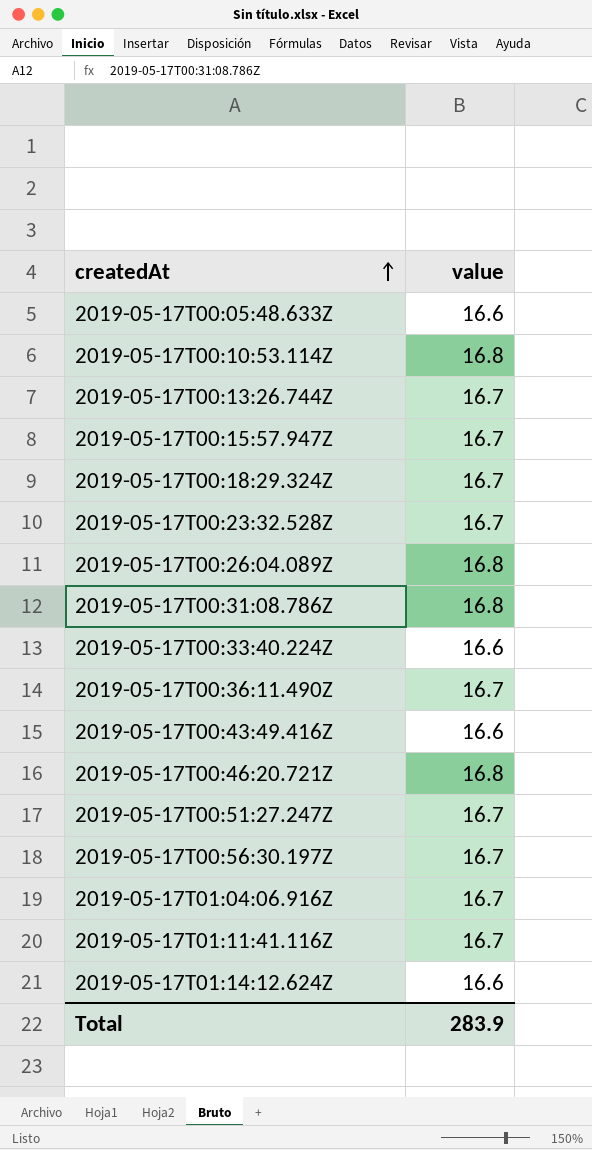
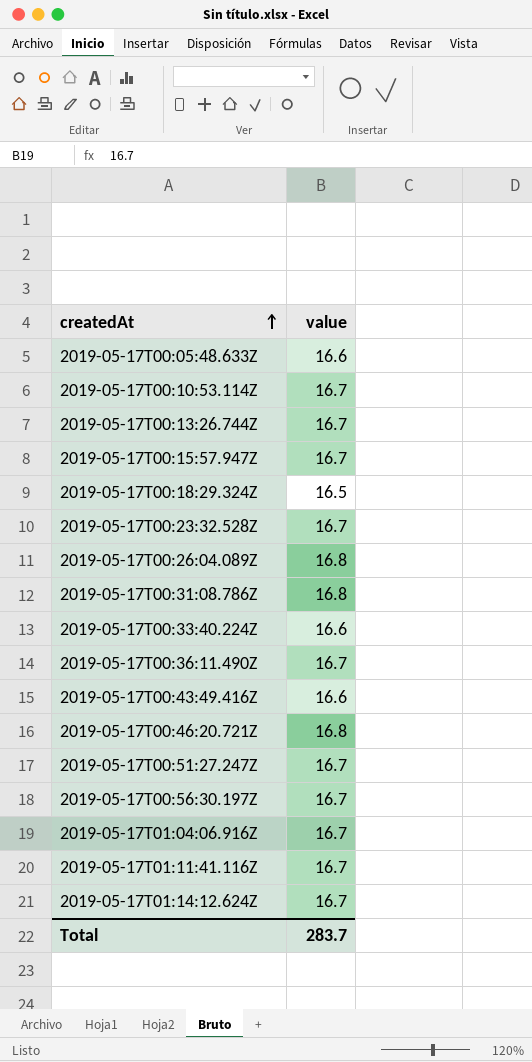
2019-05-17T00:10:53.114Z | value: 16.8 -> 16.7
2019-05-17T00:18:29.324Z | value: 16.7 -> 16.5
2019-05-17T01:14:12.624Z | value: 16.6 -> 16.7
Total | value: 283.9 -> 283.7

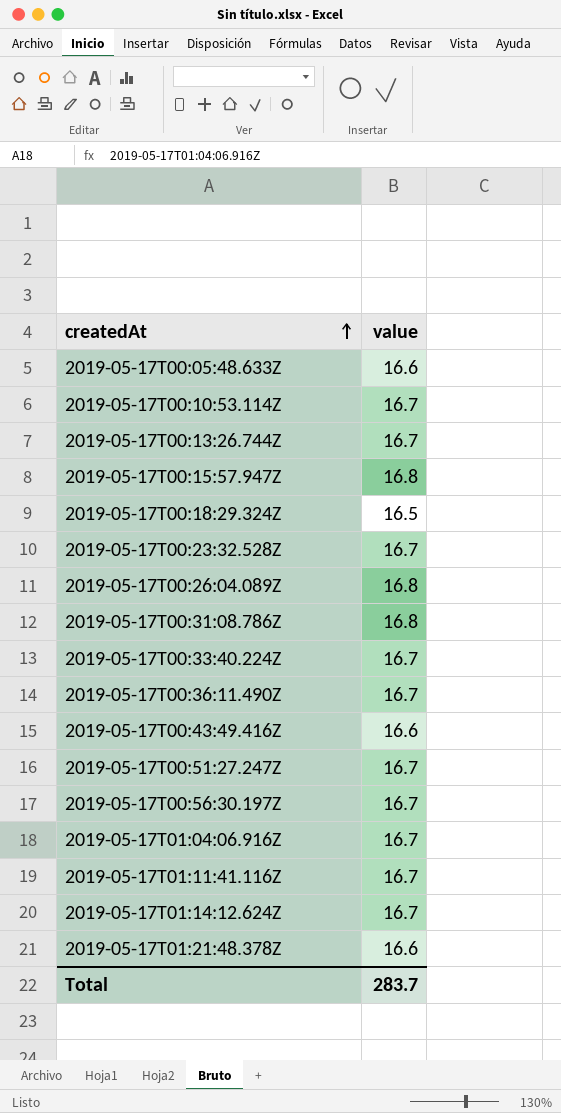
row 2019-05-17T00:46:20.721Z: 16.8 -> none
2019-05-17T00:15:57.947Z | value: 16.7 -> 16.8
2019-05-17T00:33:40.224Z | value: 16.6 -> 16.7
row 2019-05-17T01:21:48.378Z: none -> 16.6

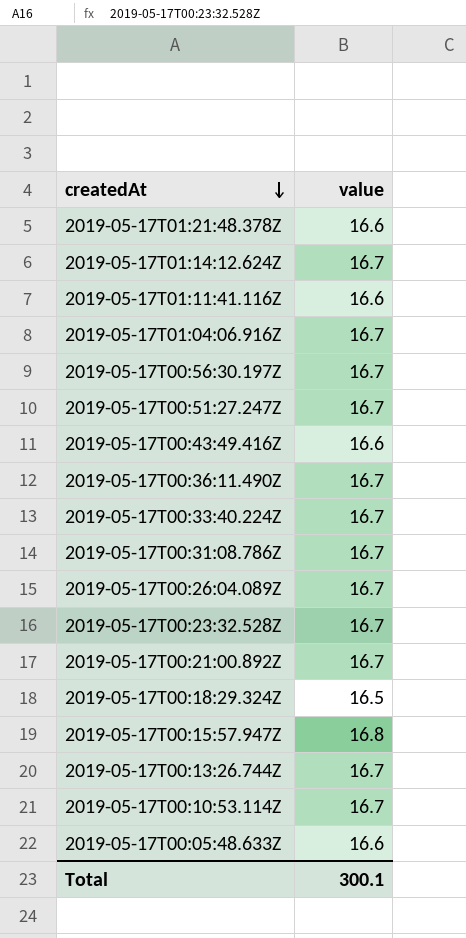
row order: createdAt ascending -> createdAt descending
2019-05-17T01:11:41.116Z | value: 16.7 -> 16.6
2019-05-17T00:31:08.786Z | value: 16.8 -> 16.7
2019-05-17T00:26:04.089Z | value: 16.8 -> 16.7
row 2019-05-17T00:21:00.892Z: none -> 16.7
Total | value: 283.7 -> 300.1

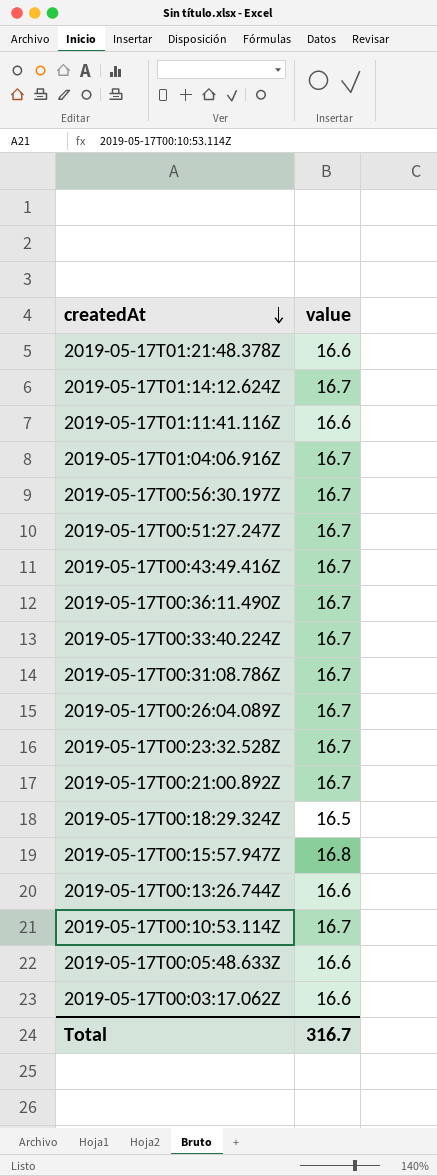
2019-05-17T00:43:49.416Z | value: 16.6 -> 16.7
2019-05-17T00:13:26.744Z | value: 16.7 -> 16.6
row 2019-05-17T00:03:17.062Z: none -> 16.6
Total | value: 300.1 -> 316.7

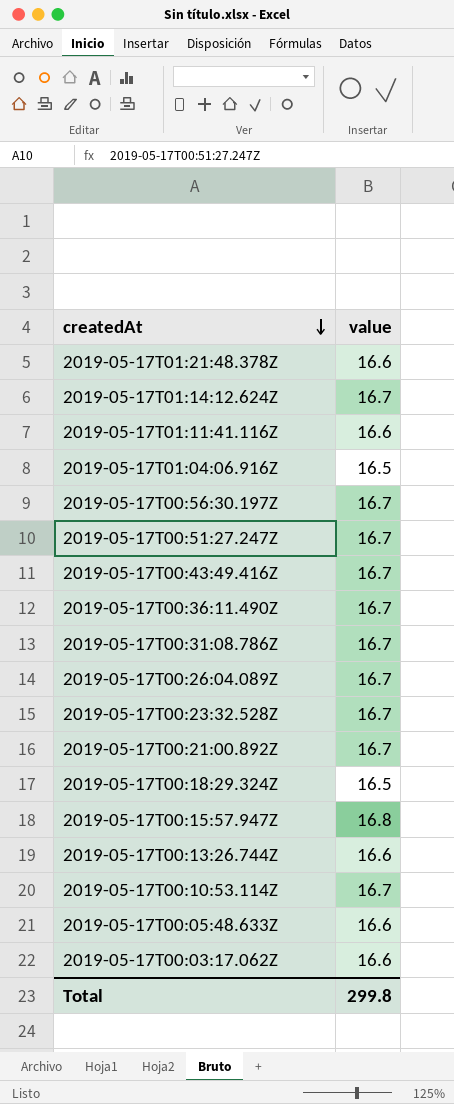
row 2019-05-17T00:33:40.224Z: 16.7 -> none
2019-05-17T01:04:06.916Z | value: 16.7 -> 16.5
Total | value: 316.7 -> 299.8

